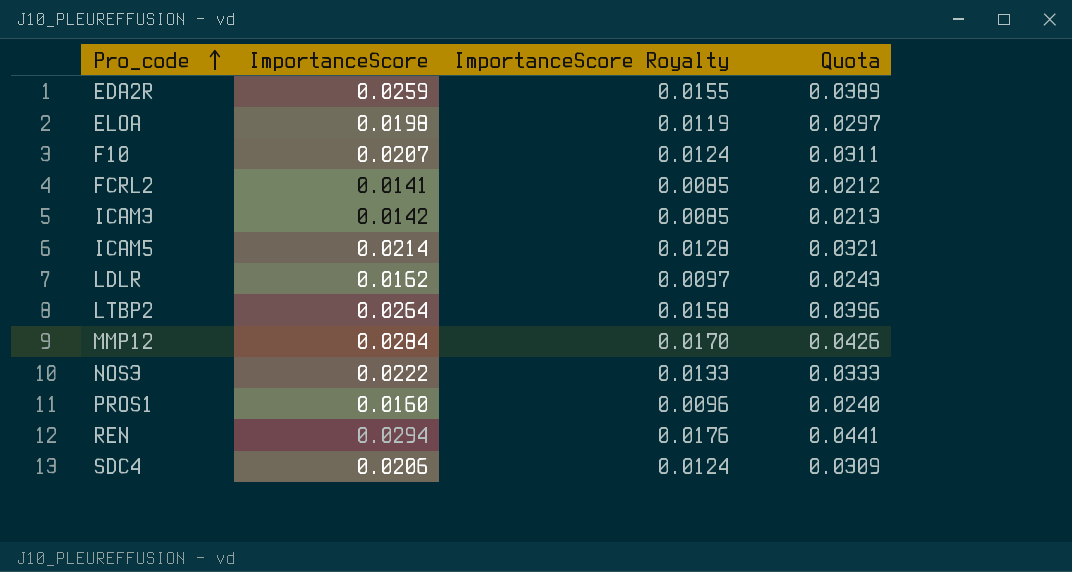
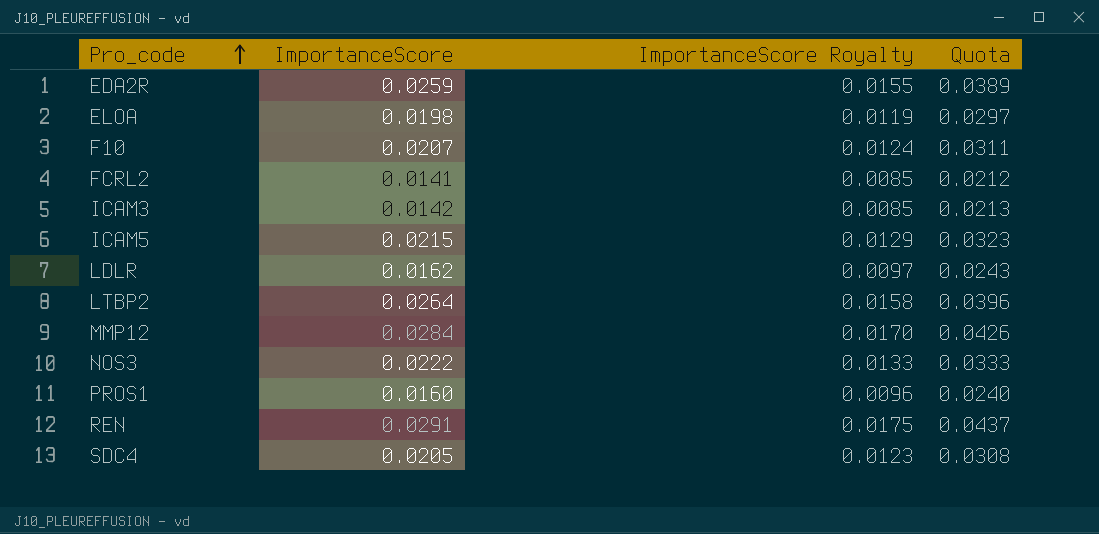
ICAM5 | ImportanceScore: 0.0214 -> 0.0215
ICAM5 | ImportanceScore Royalty: 0.0128 -> 0.0129
ICAM5 | Quota: 0.0321 -> 0.0323
REN | ImportanceScore: 0.0294 -> 0.0291
REN | ImportanceScore Royalty: 0.0176 -> 0.0175
REN | Quota: 0.0441 -> 0.0437
SDC4 | ImportanceScore: 0.0206 -> 0.0205
SDC4 | ImportanceScore Royalty: 0.0124 -> 0.0123
SDC4 | Quota: 0.0309 -> 0.0308

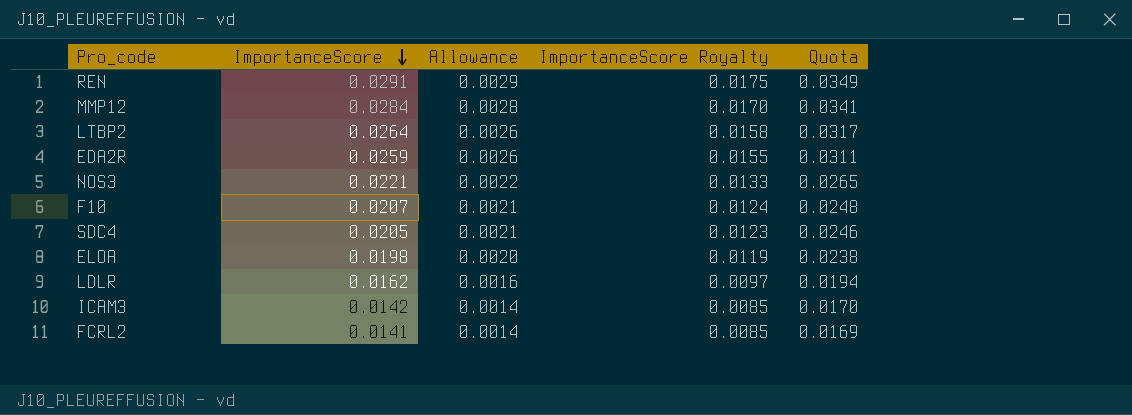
row order: Pro_code ascending -> ImportanceScore descending
column Allowance | formula: none -> [ImportanceScore] * 0.1
column Quota | formula: [ImportanceScore] * 1.5 -> [ImportanceScore] * 1.2
row ICAM5: 0.0215 | 0.0129 | 0.0323 -> none
row PROS1: 0.0160 | 0.0096 | 0.0240 -> none
NOS3 | ImportanceScore: 0.0222 -> 0.0221

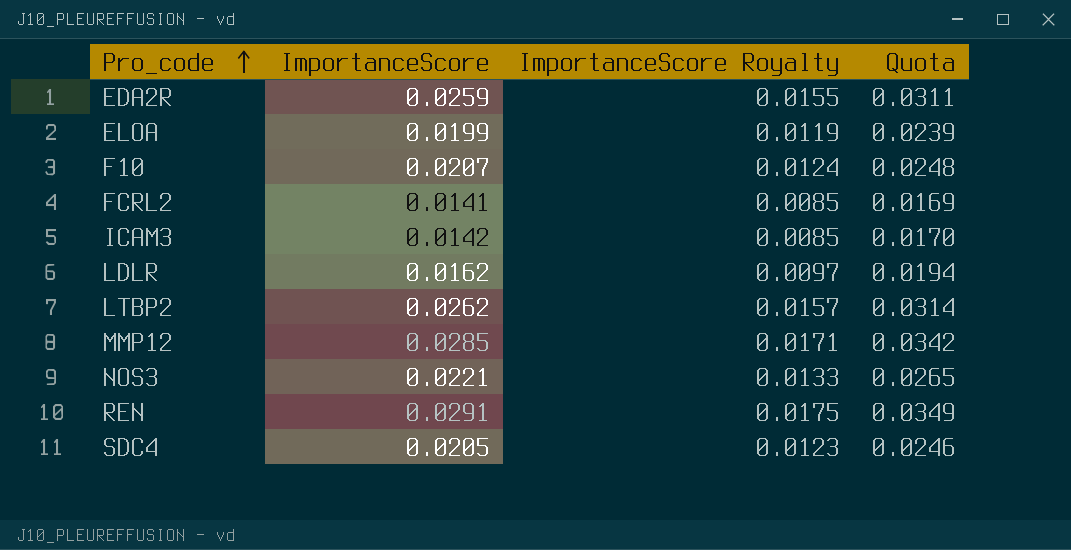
row order: ImportanceScore descending -> Pro_code ascending
column Allowance | formula: [ImportanceScore] * 0.1 -> none
ELOA | ImportanceScore: 0.0198 -> 0.0199
ELOA | Quota: 0.0238 -> 0.0239
LTBP2 | ImportanceScore: 0.0264 -> 0.0262
LTBP2 | ImportanceScore Royalty: 0.0158 -> 0.0157
LTBP2 | Quota: 0.0317 -> 0.0314
MMP12 | ImportanceScore: 0.0284 -> 0.0285
MMP12 | ImportanceScore Royalty: 0.0170 -> 0.0171
MMP12 | Quota: 0.0341 -> 0.0342

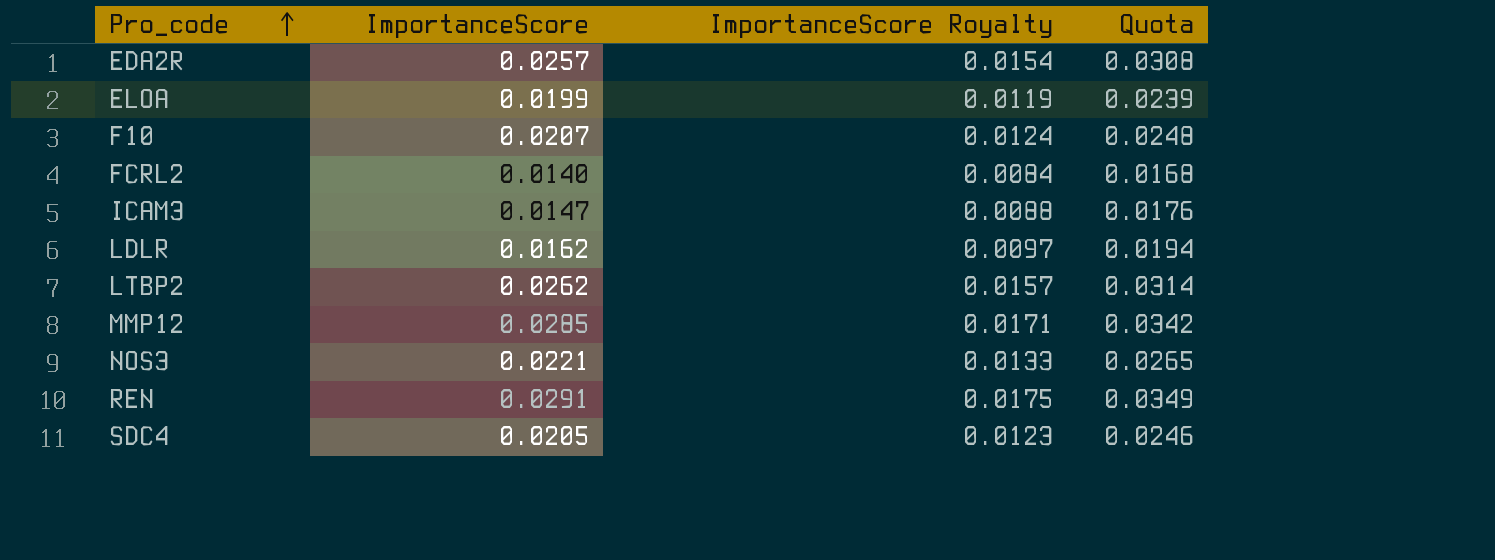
EDA2R | ImportanceScore: 0.0259 -> 0.0257
EDA2R | ImportanceScore Royalty: 0.0155 -> 0.0154
EDA2R | Quota: 0.0311 -> 0.0308
FCRL2 | ImportanceScore: 0.0141 -> 0.0140
FCRL2 | ImportanceScore Royalty: 0.0085 -> 0.0084
FCRL2 | Quota: 0.0169 -> 0.0168
ICAM3 | ImportanceScore: 0.0142 -> 0.0147
ICAM3 | ImportanceScore Royalty: 0.0085 -> 0.0088
ICAM3 | Quota: 0.0170 -> 0.0176

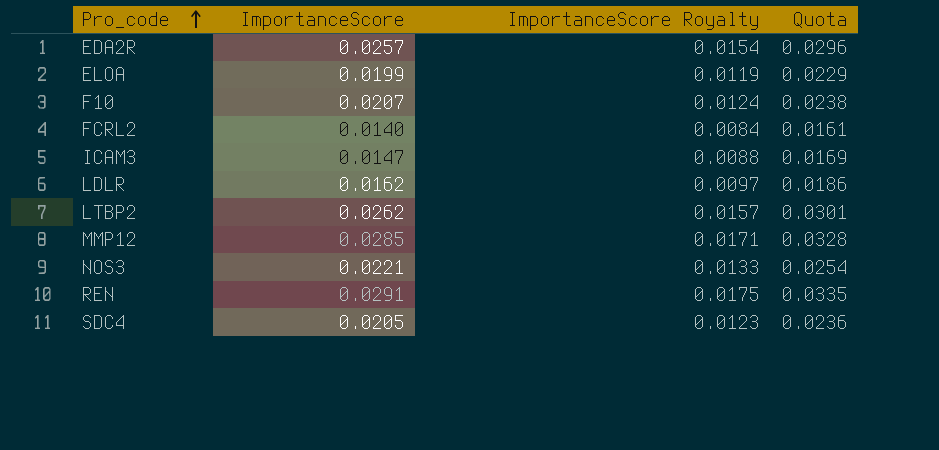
column Quota | formula: [ImportanceScore] * 1.2 -> [ImportanceScore] * 1.15

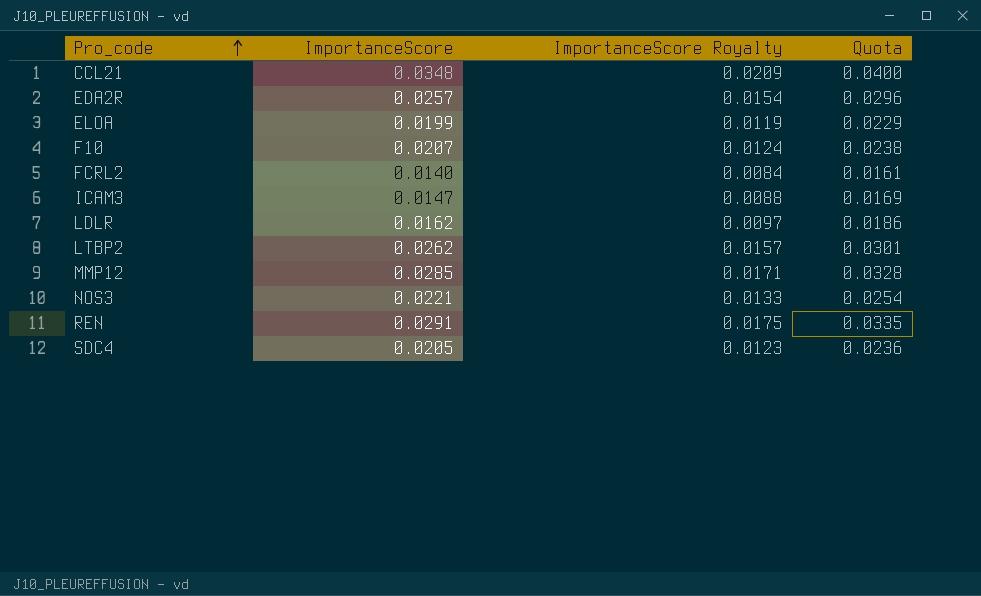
row CCL21: none -> 0.0348 | 0.0209 | 0.0400

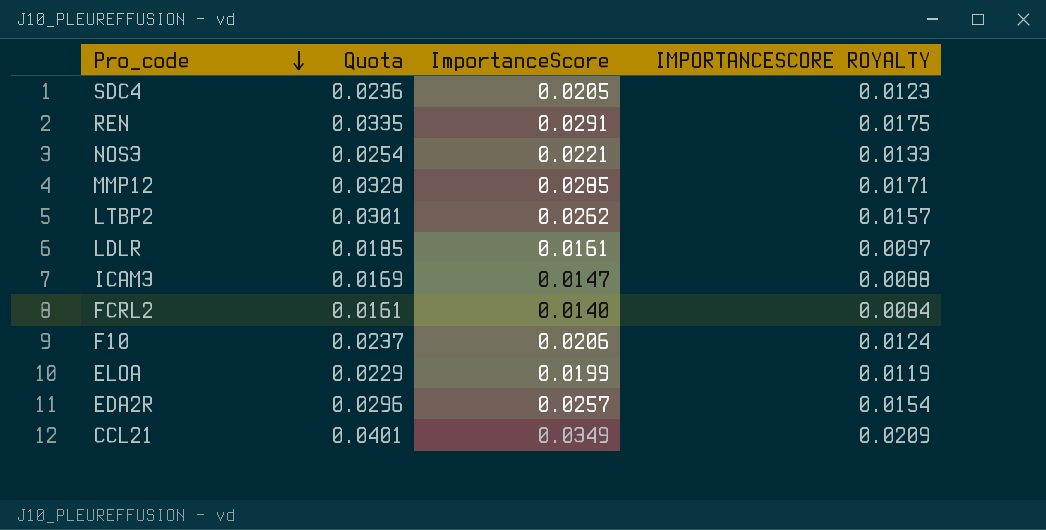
row order: Pro_code ascending -> Pro_code descending
column Quota | position: 4 -> 2
column name: ImportanceScore Royalty -> IMPORTANCESCORE ROYALTY
LDLR | Quota: 0.0186 -> 0.0185
LDLR | ImportanceScore: 0.0162 -> 0.0161
F10 | Quota: 0.0238 -> 0.0237
F10 | ImportanceScore: 0.0207 -> 0.0206
CCL21 | Quota: 0.0400 -> 0.0401
CCL21 | ImportanceScore: 0.0348 -> 0.0349

